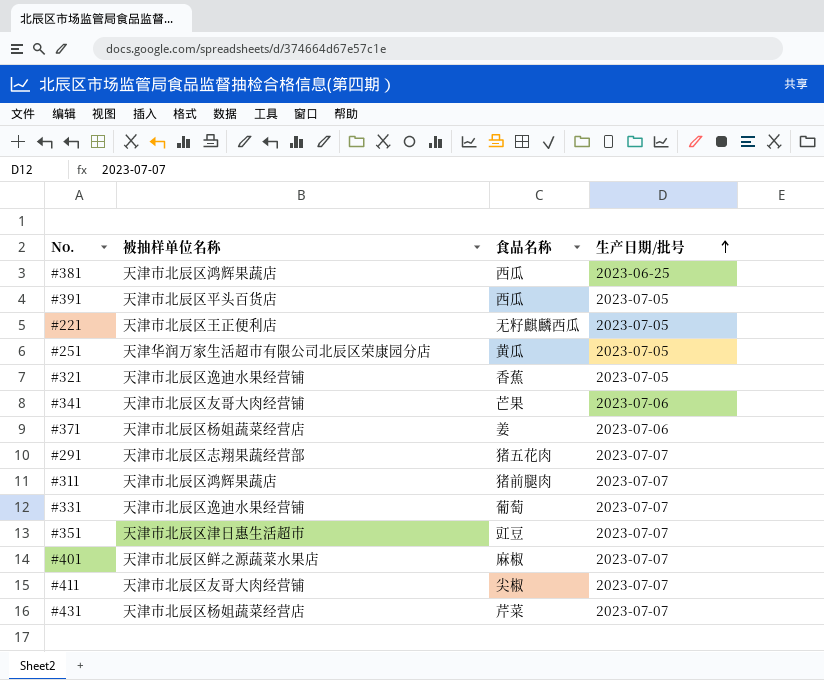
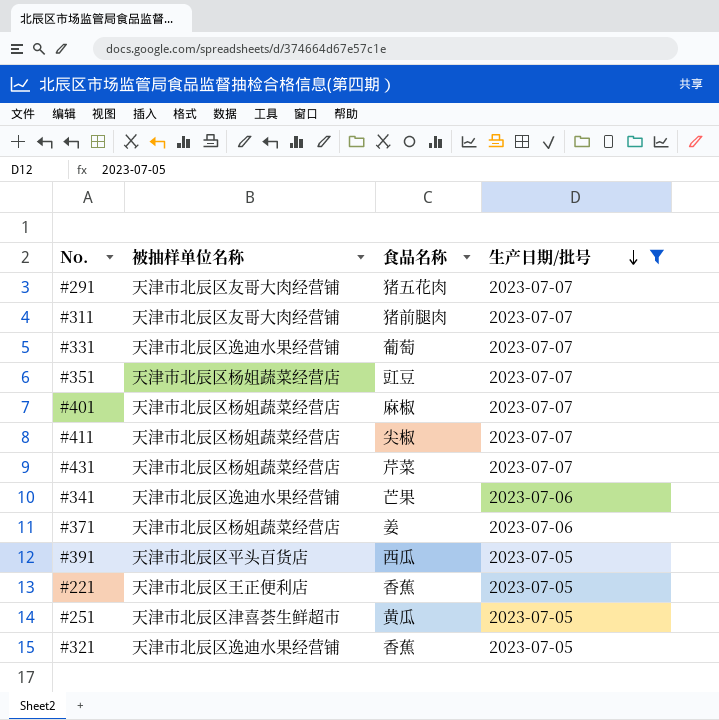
filter: none -> 生产日期/批号 != 2023-06-25
row order: 生产日期/批号 ascending -> 生产日期/批号 descending
#291 | 被抽样单位名称: 天津市北辰区志翔果蔬经营部 -> 天津市北辰区友哥大肉经营铺
#311 | 被抽样单位名称: 天津市北辰区鸿辉果蔬店 -> 天津市北辰区友哥大肉经营铺
#351 | 被抽样单位名称: 天津市北辰区津日惠生活超市 -> 天津市北辰区杨姐蔬菜经营店
#401 | 被抽样单位名称: 天津市北辰区鲜之源蔬菜水果店 -> 天津市北辰区杨姐蔬菜经营店
#411 | 被抽样单位名称: 天津市北辰区友哥大肉经营铺 -> 天津市北辰区杨姐蔬菜经营店
#341 | 被抽样单位名称: 天津市北辰区友哥大肉经营铺 -> 天津市北辰区逸迪水果经营铺
#221 | 食品名称: 无籽麒麟西瓜 -> 香蕉
#251 | 被抽样单位名称: 天津华润万家生活超市有限公司北辰区荣康园分店 -> 天津市北辰区津喜荟生鲜超市

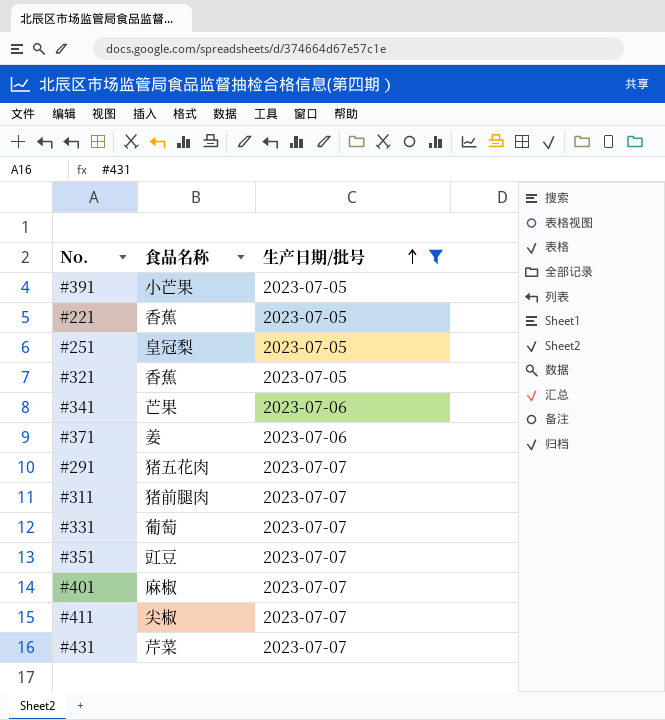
row order: 生产日期/批号 descending -> 生产日期/批号 ascending
column 被抽样单位名称 | position: 2 -> none
#391 | 食品名称: 西瓜 -> 小芒果
#251 | 食品名称: 黄瓜 -> 皇冠梨

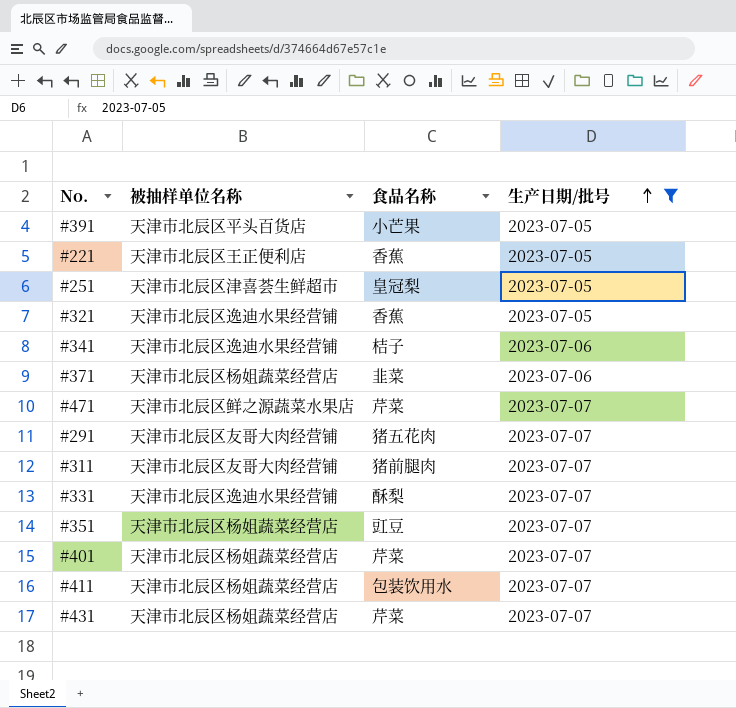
column 被抽样单位名称 | position: none -> 2
#341 | 食品名称: 芒果 -> 桔子
#371 | 食品名称: 姜 -> 韭菜
row #471: none -> 天津市北辰区鲜之源蔬菜水果店 | 芹菜 | 2023-07-07
#331 | 食品名称: 葡萄 -> 酥梨
#401 | 食品名称: 麻椒 -> 芹菜
#411 | 食品名称: 尖椒 -> 包装饮用水

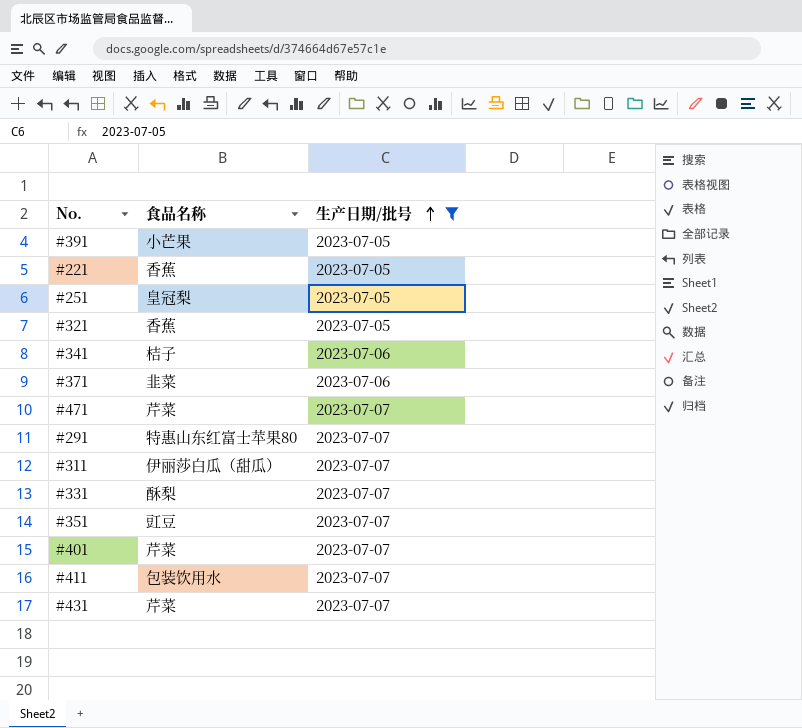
column 被抽样单位名称 | position: 2 -> none
#291 | 食品名称: 猪五花肉 -> 特惠山东红富士苹果80
#311 | 食品名称: 猪前腿肉 -> 伊丽莎白瓜（甜瓜）

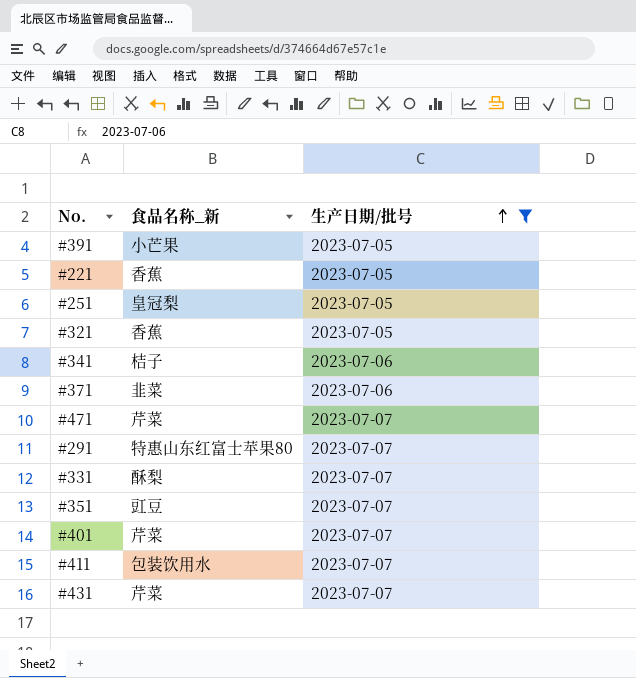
column name: 食品名称 -> 食品名称_新
row #311: 伊丽莎白瓜（甜瓜） | 2023-07-07 -> none

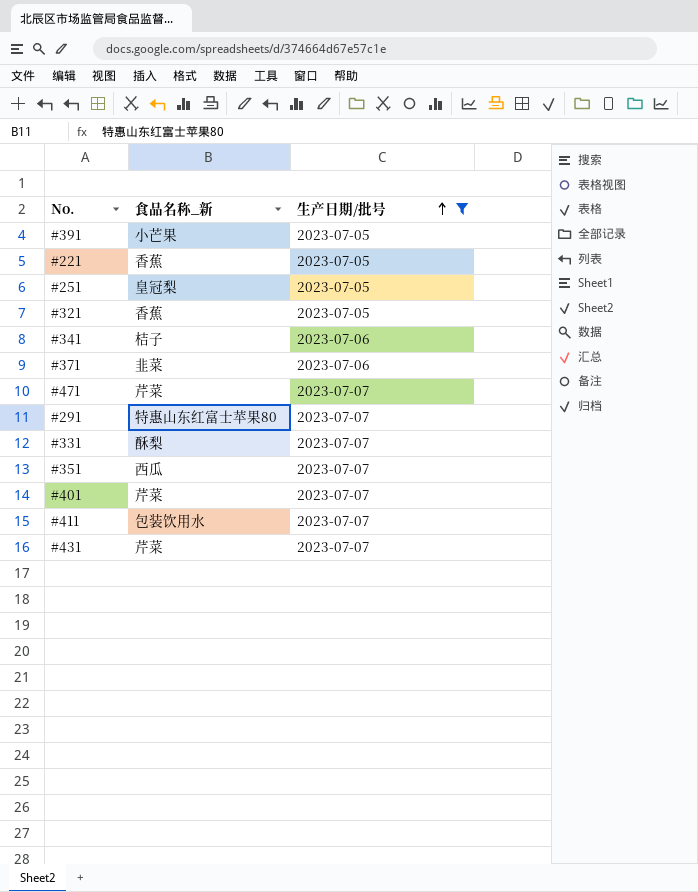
#351 | 食品名称_新: 豇豆 -> 西瓜

